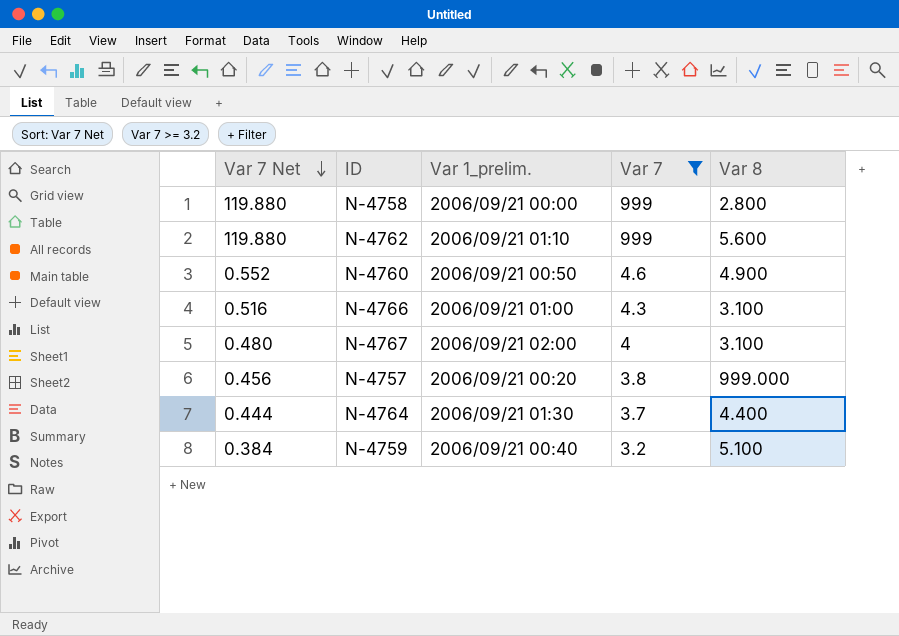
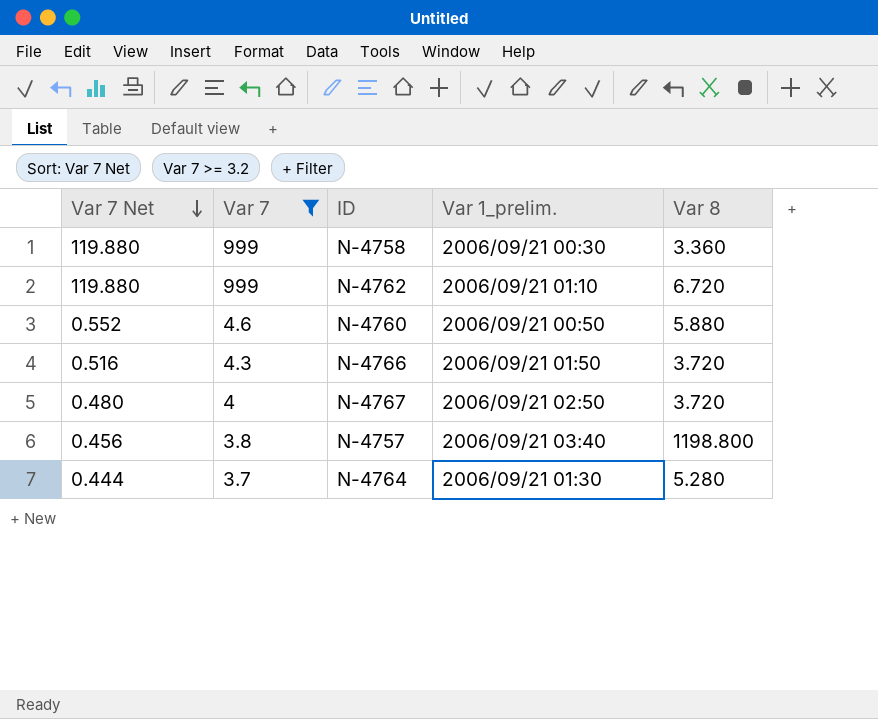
column Var 7 | position: 4 -> 2
row N-4759: 0.384 | 2006/09/21 00:40 | 3.2 | 5.100 -> none
N-4758 | Var 1_prelim.: 2006/09/21 00:00 -> 2006/09/21 00:30
N-4758 | Var 8: 2.800 -> 3.360
N-4762 | Var 8: 5.600 -> 6.720
N-4760 | Var 8: 4.900 -> 5.880
N-4766 | Var 1_prelim.: 2006/09/21 01:00 -> 2006/09/21 01:50
N-4766 | Var 8: 3.100 -> 3.720
N-4767 | Var 1_prelim.: 2006/09/21 02:00 -> 2006/09/21 02:50
N-4767 | Var 8: 3.100 -> 3.720
N-4757 | Var 1_prelim.: 2006/09/21 00:20 -> 2006/09/21 03:40
N-4757 | Var 8: 999.000 -> 1198.800
N-4764 | Var 8: 4.400 -> 5.280

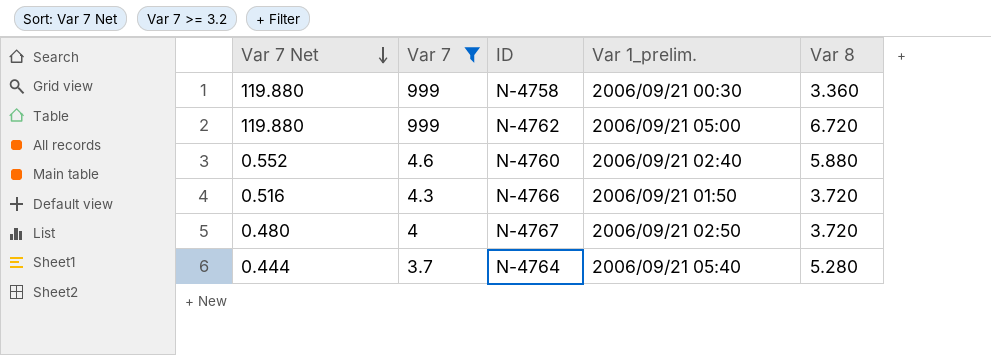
row N-4757: 0.456 | 3.8 | 2006/09/21 03:40 | 1198.800 -> none
N-4762 | Var 1_prelim.: 2006/09/21 01:10 -> 2006/09/21 05:00
N-4760 | Var 1_prelim.: 2006/09/21 00:50 -> 2006/09/21 02:40
N-4764 | Var 1_prelim.: 2006/09/21 01:30 -> 2006/09/21 05:40

